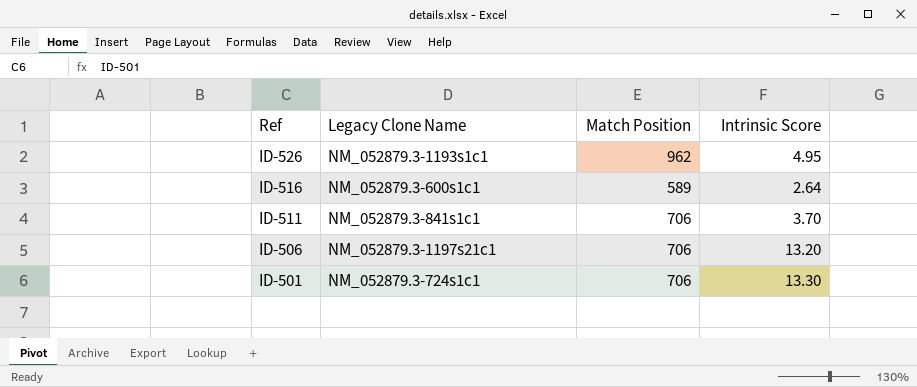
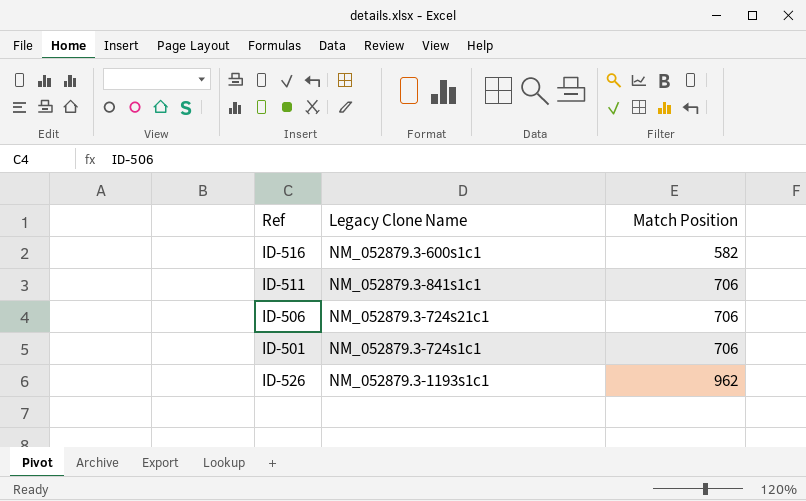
row order: Ref descending -> Match Position ascending
column Intrinsic Score | position: 4 -> none
ID-516 | Match Position: 589 -> 582
ID-506 | Legacy Clone Name: NM_052879.3-1197s21c1 -> NM_052879.3-724s21c1

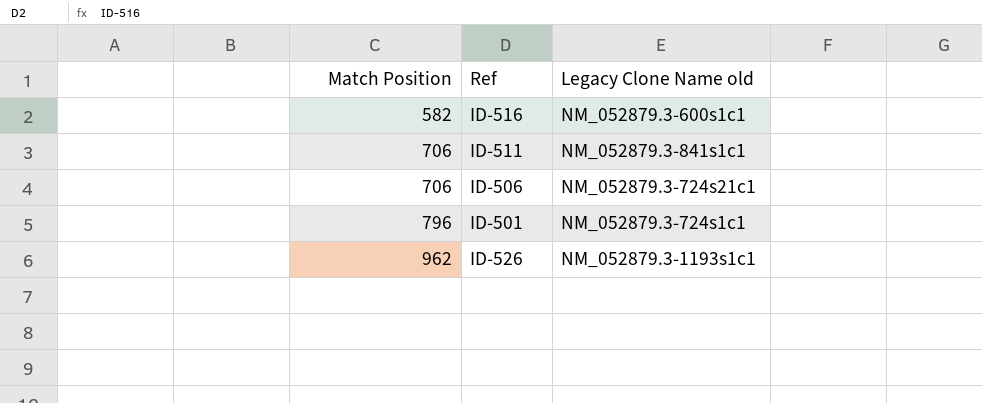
column Match Position | position: 3 -> 1
column name: Legacy Clone Name -> Legacy Clone Name old
ID-501 | Match Position: 706 -> 796

